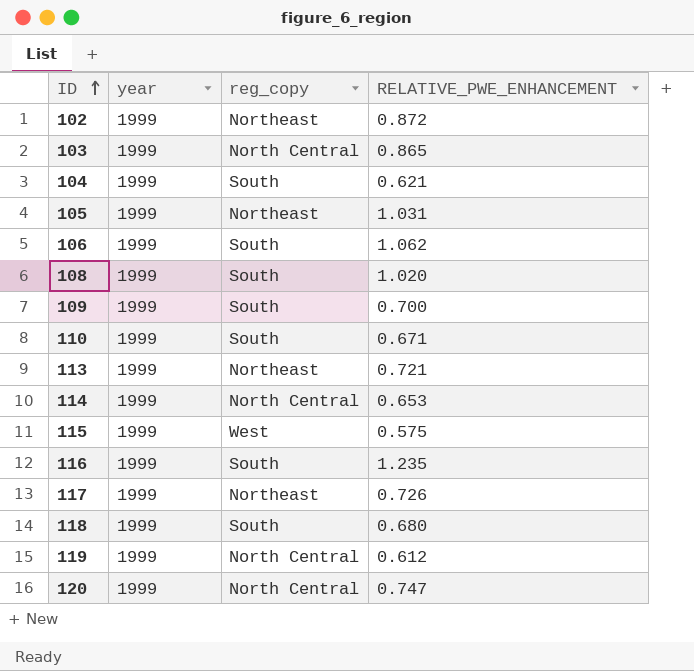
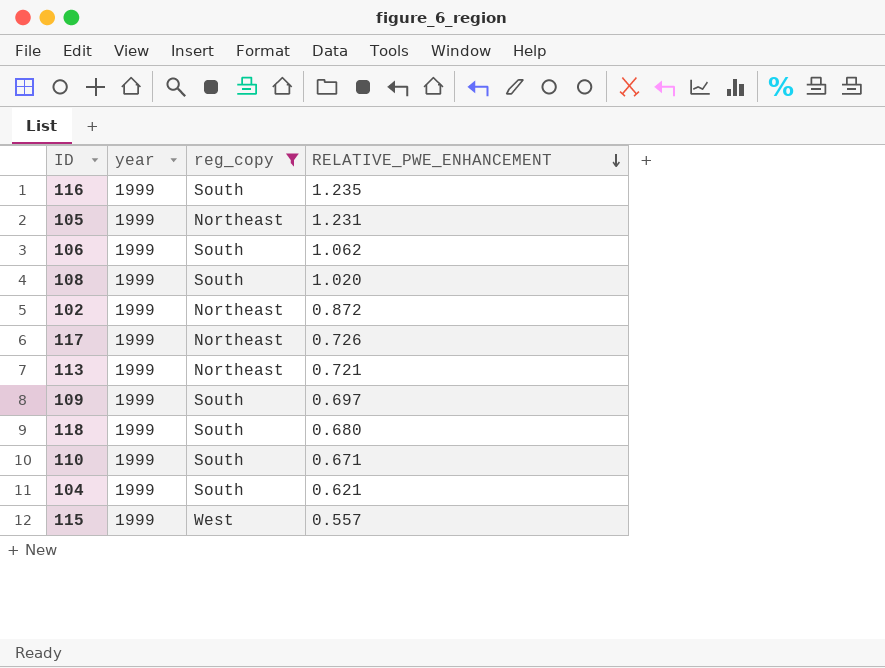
filter: none -> reg_copy != North Central
row order: ID ascending -> RELATIVE_PWE_ENHANCEMENT descending
105 | RELATIVE_PWE_ENHANCEMENT: 1.031 -> 1.231
109 | RELATIVE_PWE_ENHANCEMENT: 0.700 -> 0.697
115 | RELATIVE_PWE_ENHANCEMENT: 0.575 -> 0.557

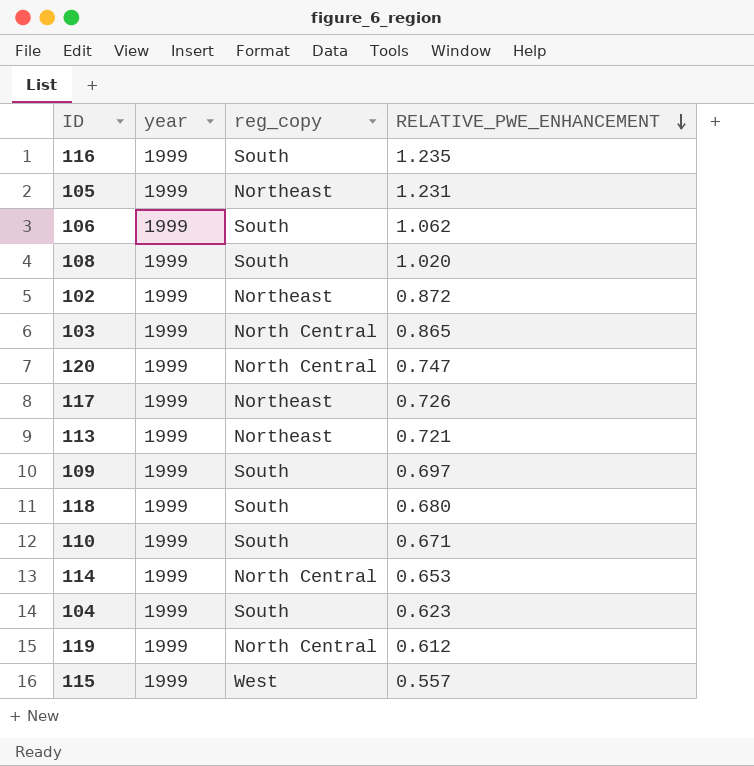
filter: reg_copy != North Central -> none
104 | RELATIVE_PWE_ENHANCEMENT: 0.621 -> 0.623

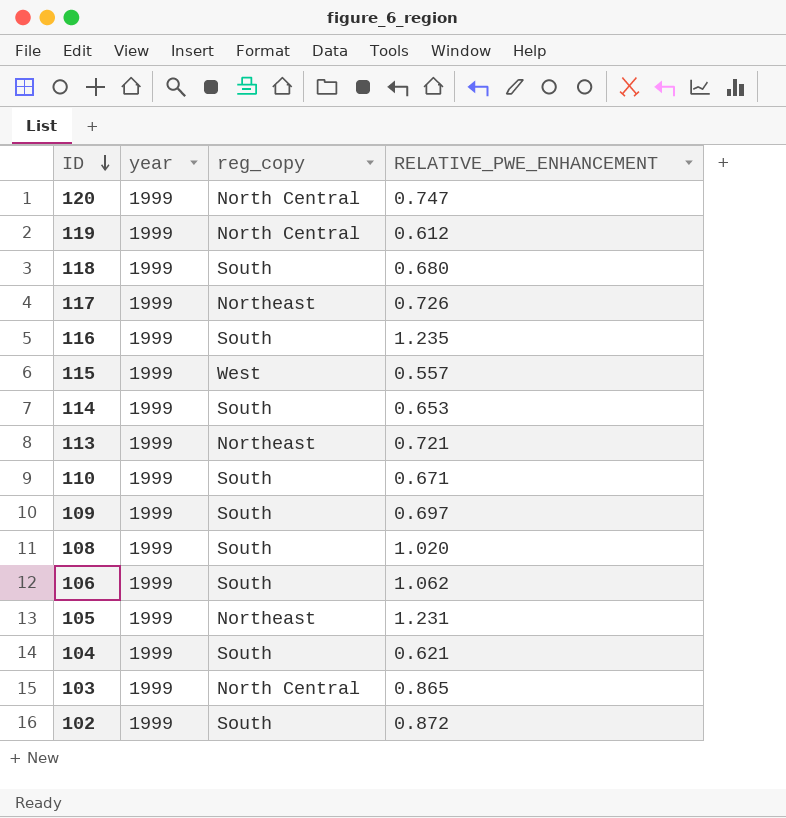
row order: RELATIVE_PWE_ENHANCEMENT descending -> ID descending
114 | reg_copy: North Central -> South
104 | RELATIVE_PWE_ENHANCEMENT: 0.623 -> 0.621
102 | reg_copy: Northeast -> South

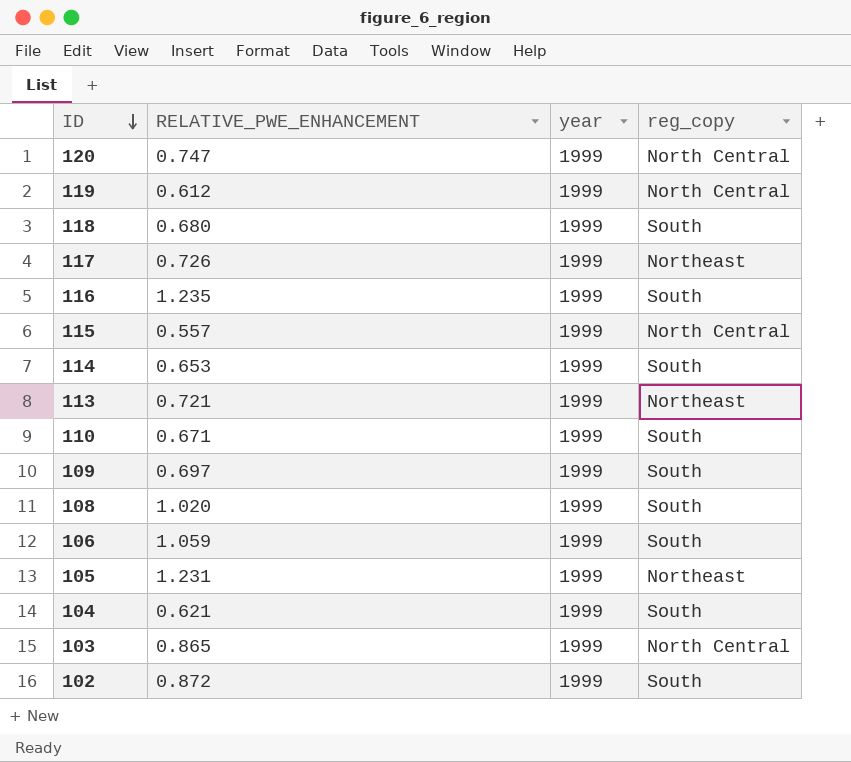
column RELATIVE_PWE_ENHANCEMENT | position: 4 -> 2
115 | reg_copy: West -> North Central
106 | RELATIVE_PWE_ENHANCEMENT: 1.062 -> 1.059

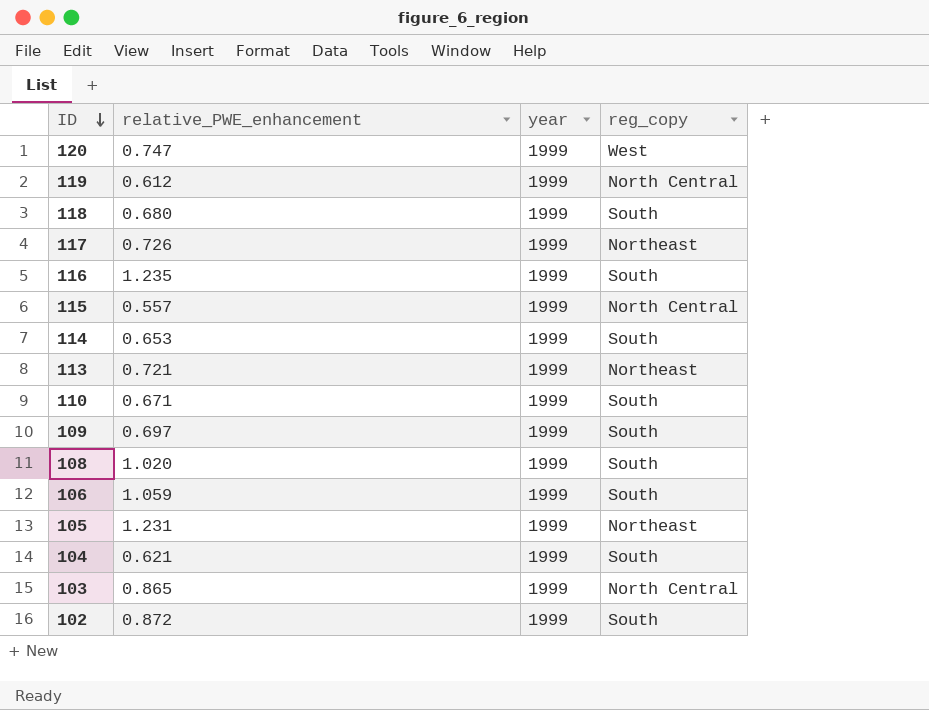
column name: RELATIVE_PWE_ENHANCEMENT -> relative_PWE_enhancement
120 | reg_copy: North Central -> West

